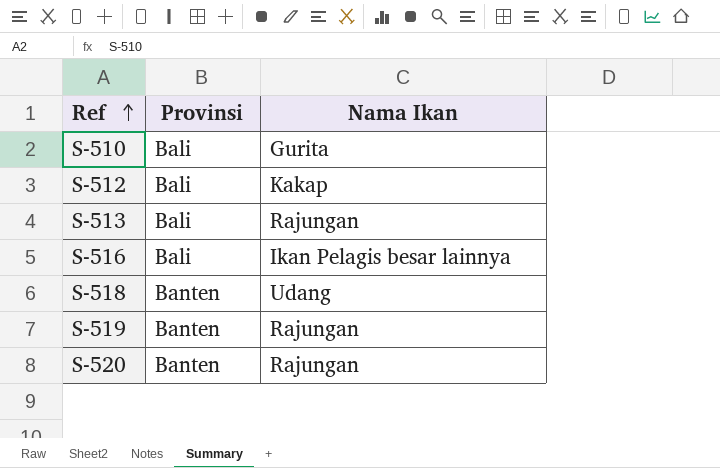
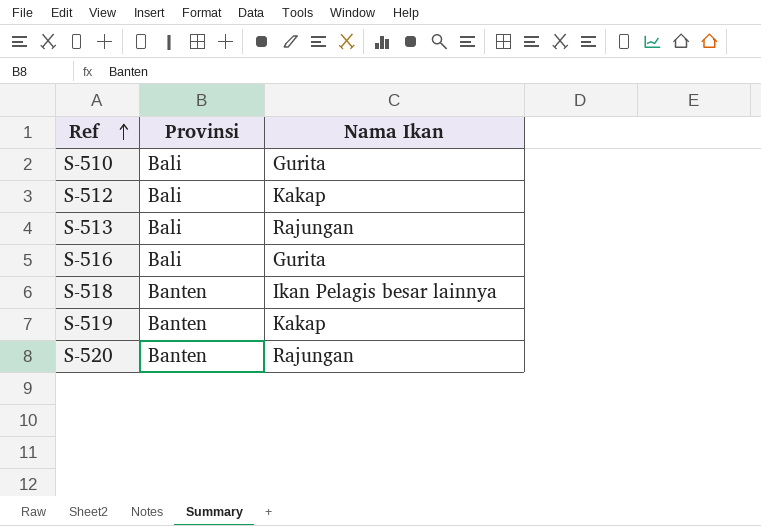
S-516 | Nama Ikan: Ikan Pelagis besar lainnya -> Gurita
S-518 | Nama Ikan: Udang -> Ikan Pelagis besar lainnya
S-519 | Nama Ikan: Rajungan -> Kakap

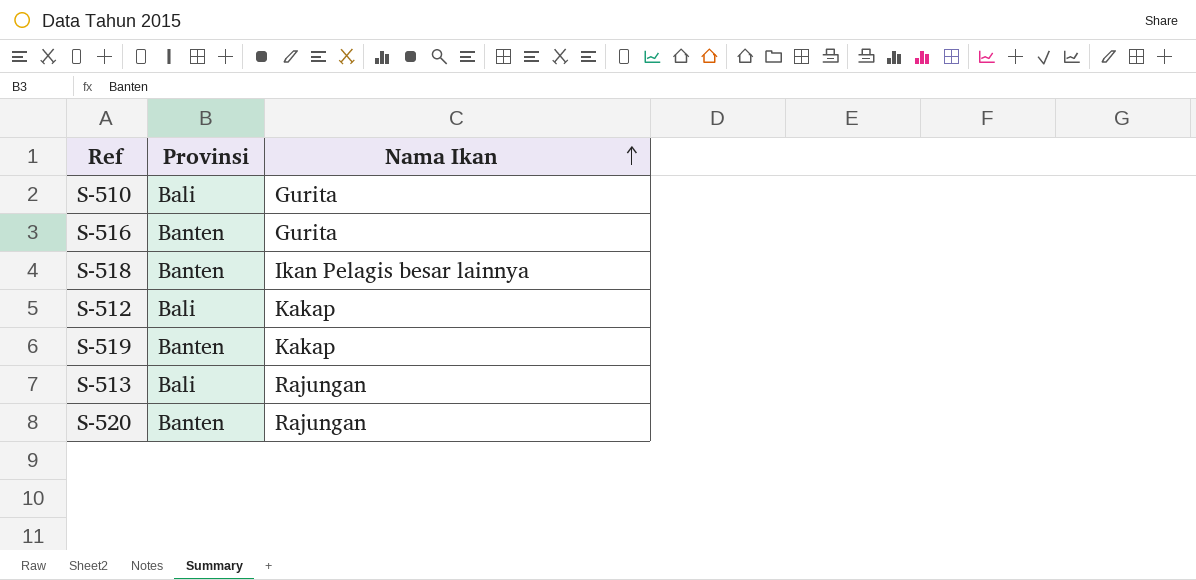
row order: Ref ascending -> Nama Ikan ascending
S-516 | Provinsi: Bali -> Banten

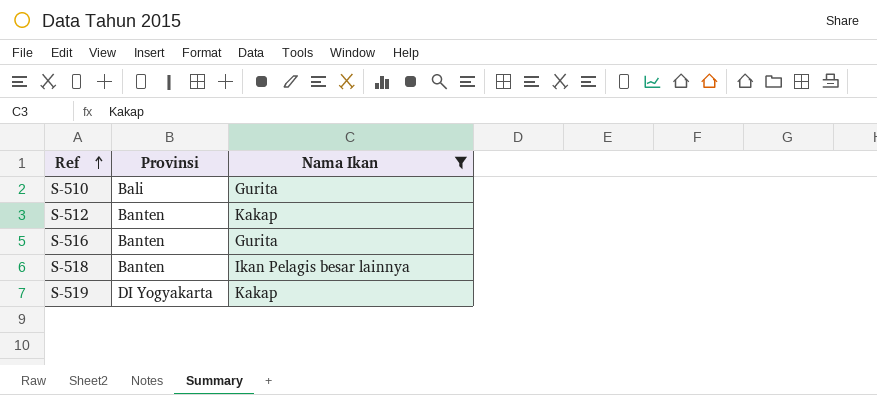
filter: none -> Nama Ikan != Rajungan
row order: Nama Ikan ascending -> Ref ascending
S-512 | Provinsi: Bali -> Banten
S-519 | Provinsi: Banten -> DI Yogyakarta

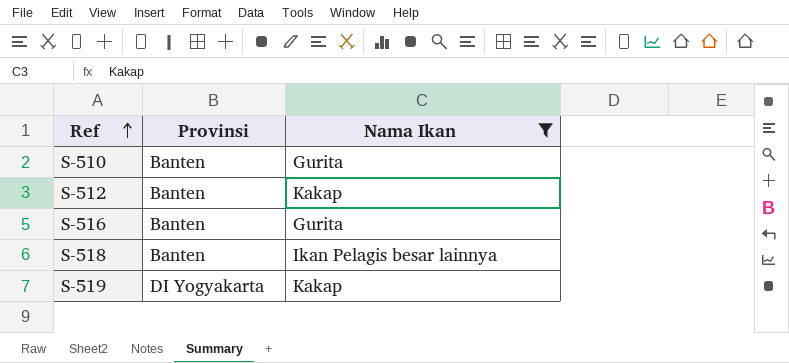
S-510 | Provinsi: Bali -> Banten

